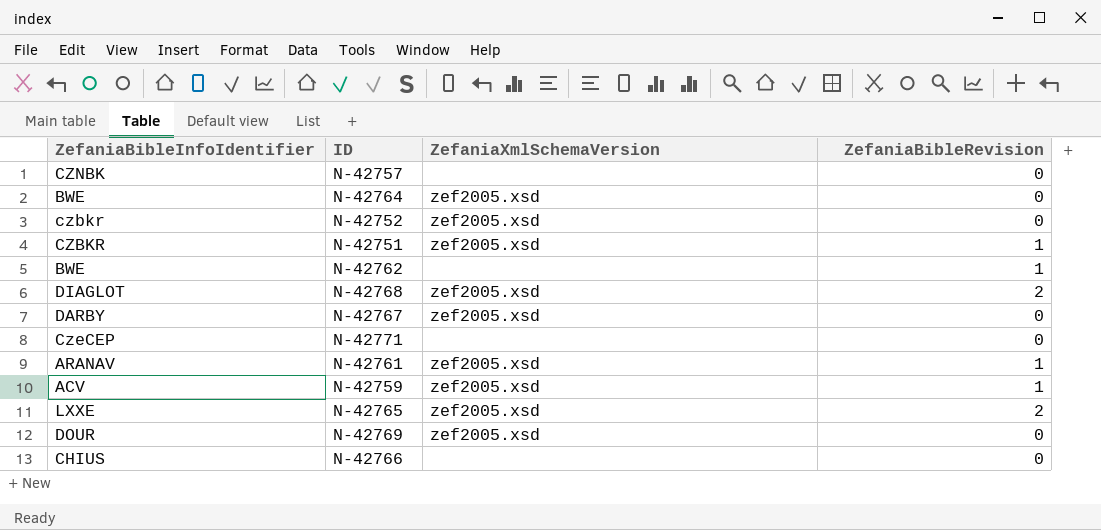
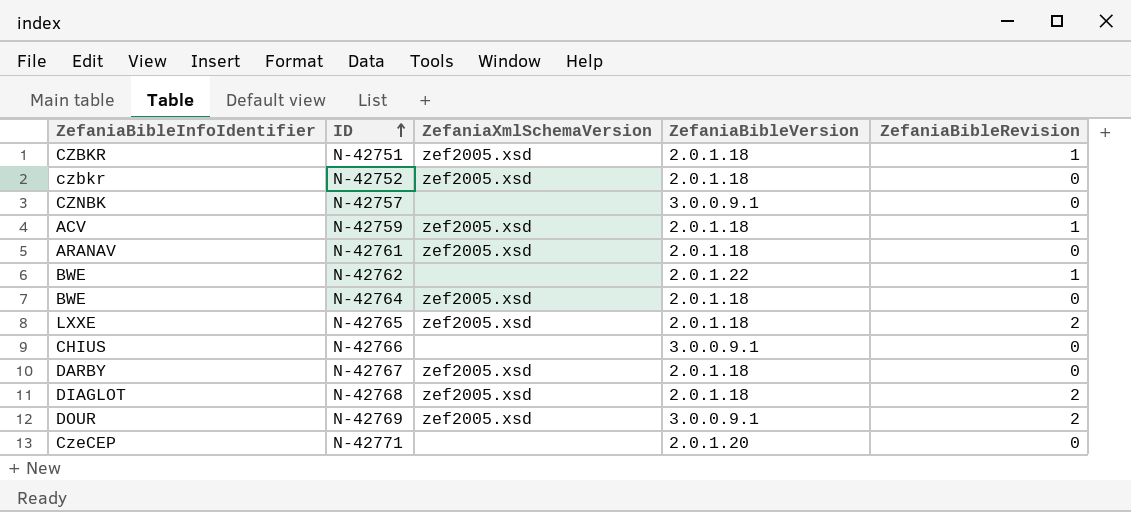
row order: none -> ID ascending
column ZefaniaBibleVersion | position: none -> 4
N-42761 | ZefaniaBibleRevision: 1 -> 0
N-42769 | ZefaniaBibleRevision: 0 -> 2

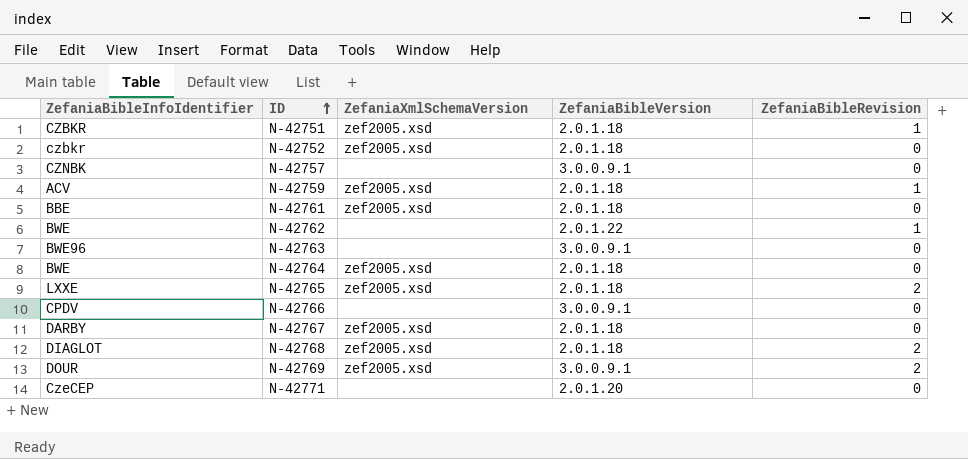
N-42761 | ZefaniaBibleInfoIdentifier: ARANAV -> BBE
row N-42763: none -> BWE96 | none | 3.0.0.9.1 | 0
N-42766 | ZefaniaBibleInfoIdentifier: CHIUS -> CPDV

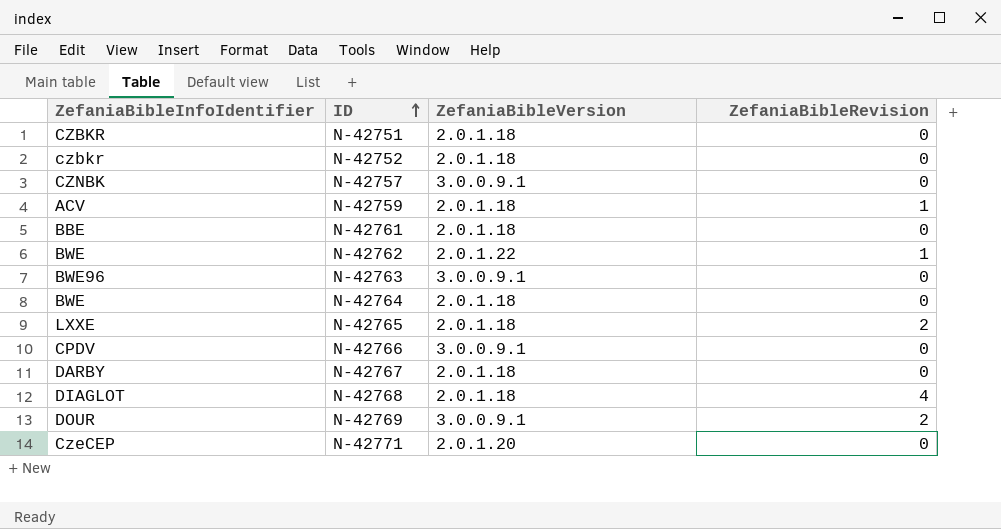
column ZefaniaXmlSchemaVersion | position: 3 -> none
N-42751 | ZefaniaBibleRevision: 1 -> 0
N-42768 | ZefaniaBibleRevision: 2 -> 4

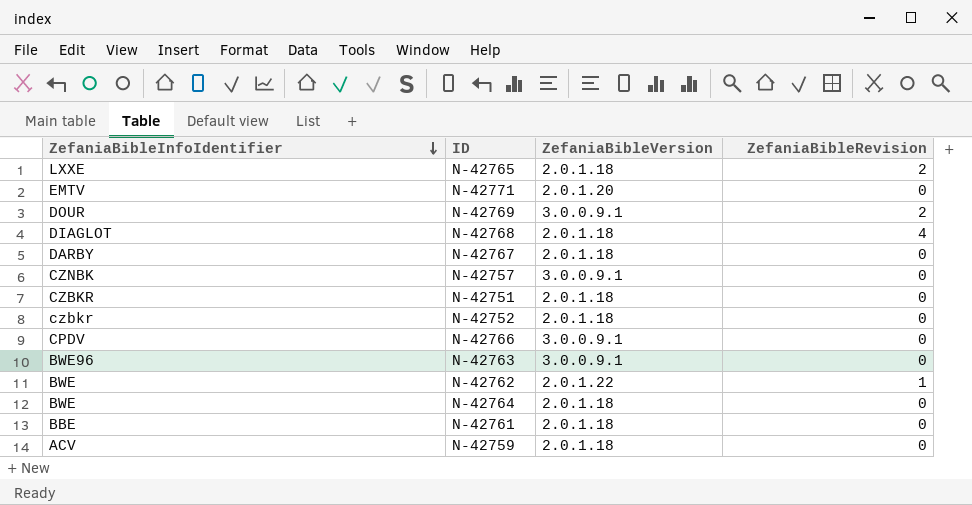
row order: ID ascending -> ZefaniaBibleInfoIdentifier descending
N-42771 | ZefaniaBibleInfoIdentifier: CzeCEP -> EMTV
N-42759 | ZefaniaBibleRevision: 1 -> 0

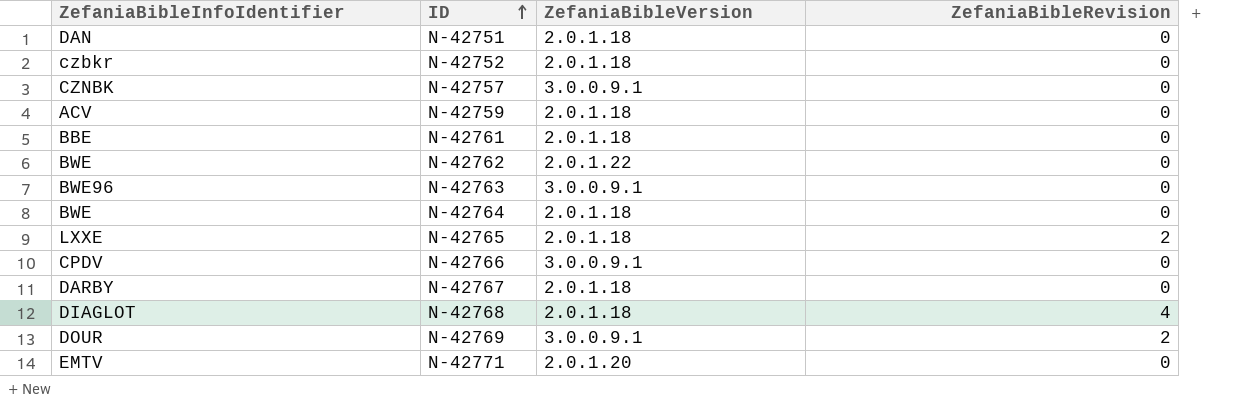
row order: ZefaniaBibleInfoIdentifier descending -> ID ascending
N-42751 | ZefaniaBibleInfoIdentifier: CZBKR -> DAN
N-42762 | ZefaniaBibleRevision: 1 -> 0

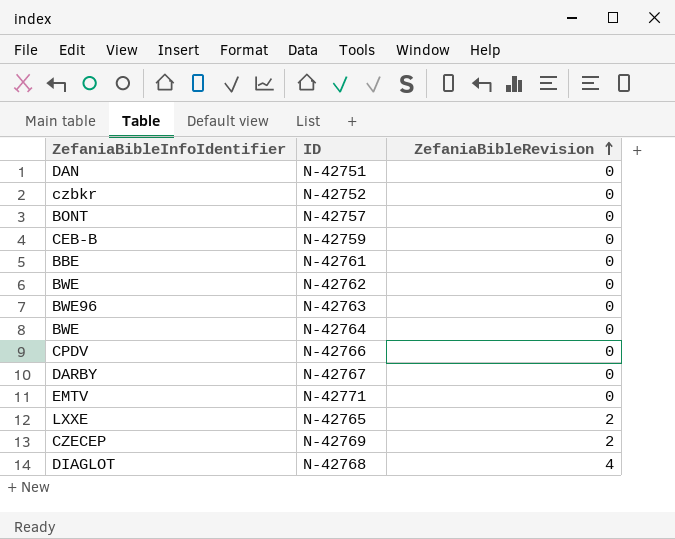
row order: ID ascending -> ZefaniaBibleRevision ascending
column ZefaniaBibleVersion | position: 3 -> none
N-42757 | ZefaniaBibleInfoIdentifier: CZNBK -> BONT
N-42759 | ZefaniaBibleInfoIdentifier: ACV -> CEB-B
N-42769 | ZefaniaBibleInfoIdentifier: DOUR -> CZECEP

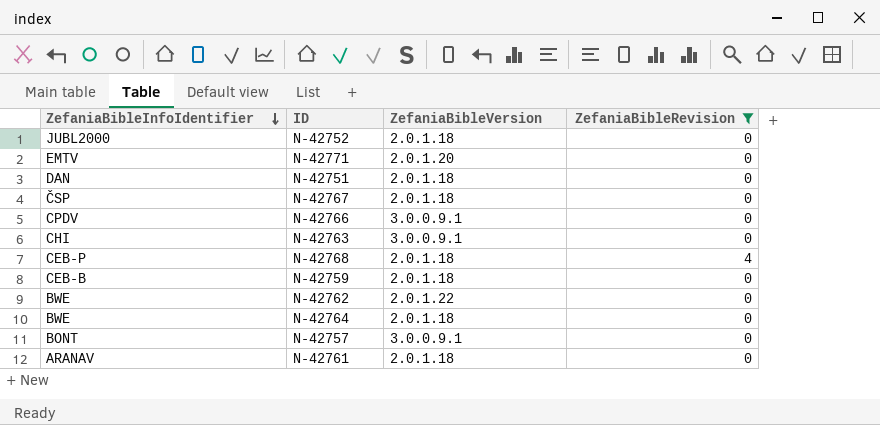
filter: none -> ZefaniaBibleRevision != 2
row order: ZefaniaBibleRevision ascending -> ZefaniaBibleInfoIdentifier descending
column ZefaniaBibleVersion | position: none -> 3
N-42752 | ZefaniaBibleInfoIdentifier: czbkr -> JUBL2000
N-42767 | ZefaniaBibleInfoIdentifier: DARBY -> ČSP
N-42763 | ZefaniaBibleInfoIdentifier: BWE96 -> CHI
N-42768 | ZefaniaBibleInfoIdentifier: DIAGLOT -> CEB-P
N-42761 | ZefaniaBibleInfoIdentifier: BBE -> ARANAV

